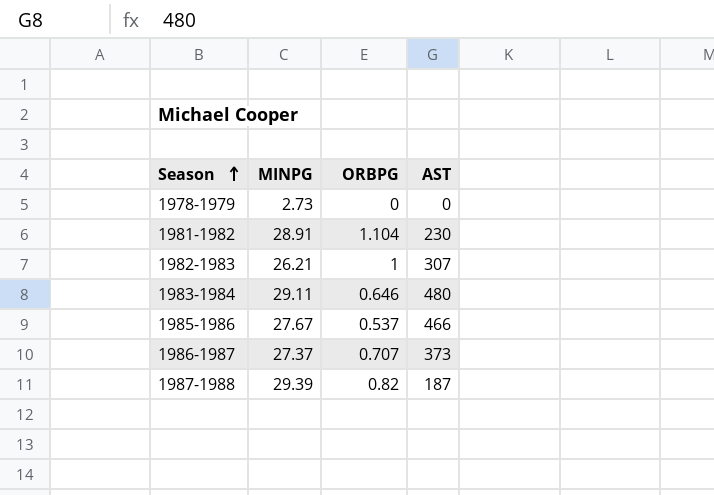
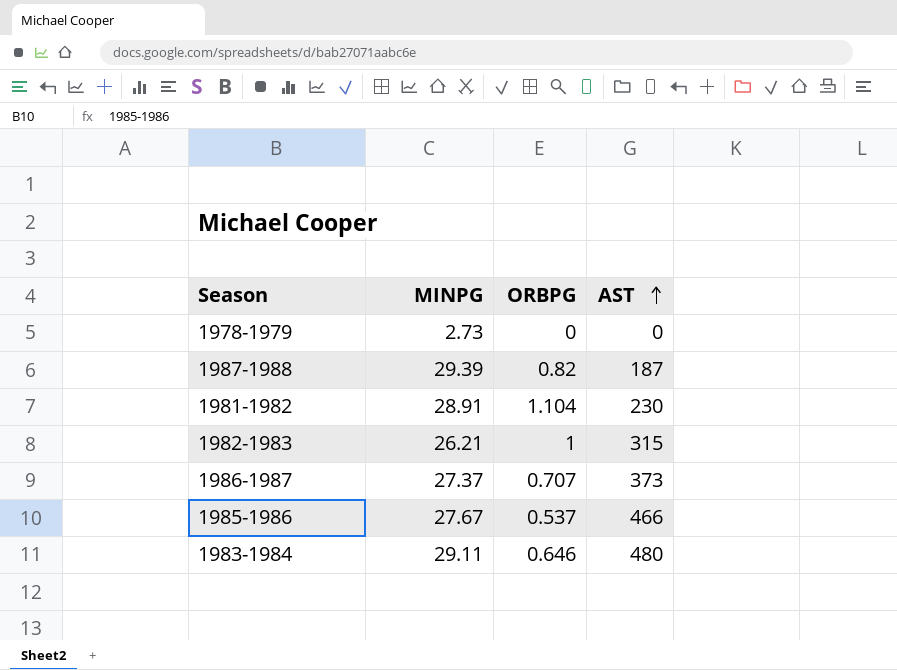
row order: Season ascending -> AST ascending
1982-1983 | AST: 307 -> 315

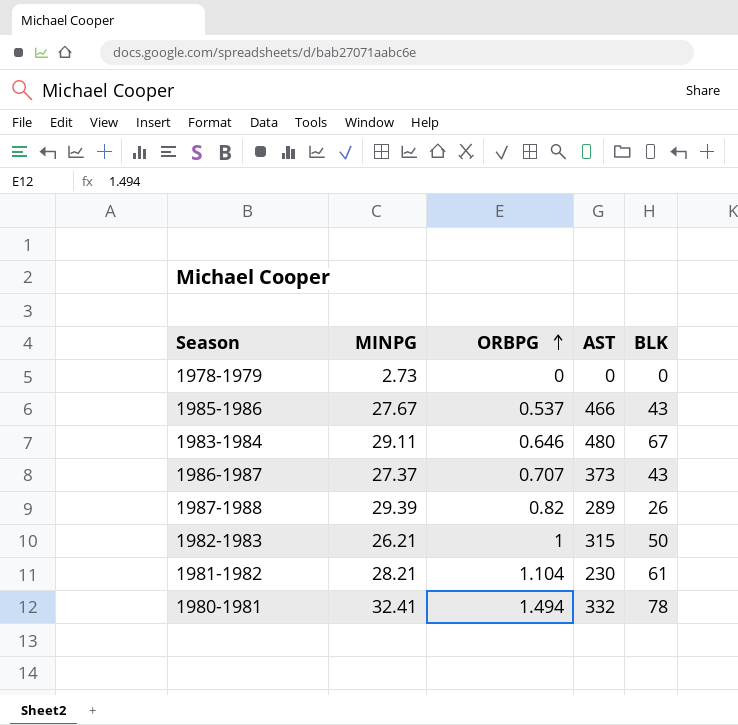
row order: AST ascending -> ORBPG ascending
column BLK | position: none -> 5
1987-1988 | AST: 187 -> 289
1981-1982 | MINPG: 28.91 -> 28.21
row 1980-1981: none -> 32.41 | 1.494 | 332 | 78

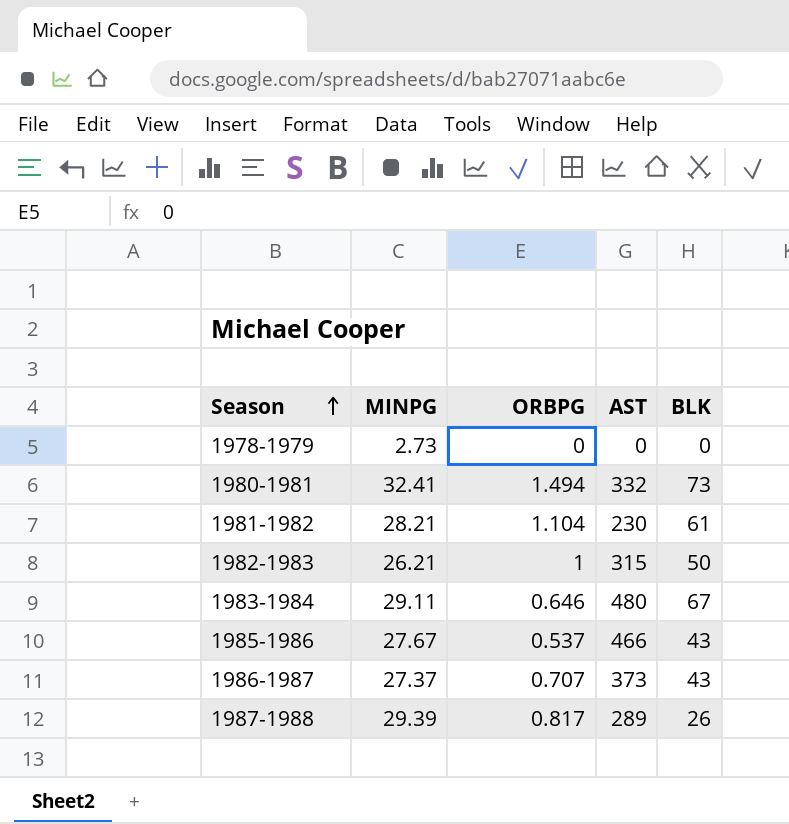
row order: ORBPG ascending -> Season ascending
1980-1981 | BLK: 78 -> 73
1987-1988 | ORBPG: 0.82 -> 0.817

